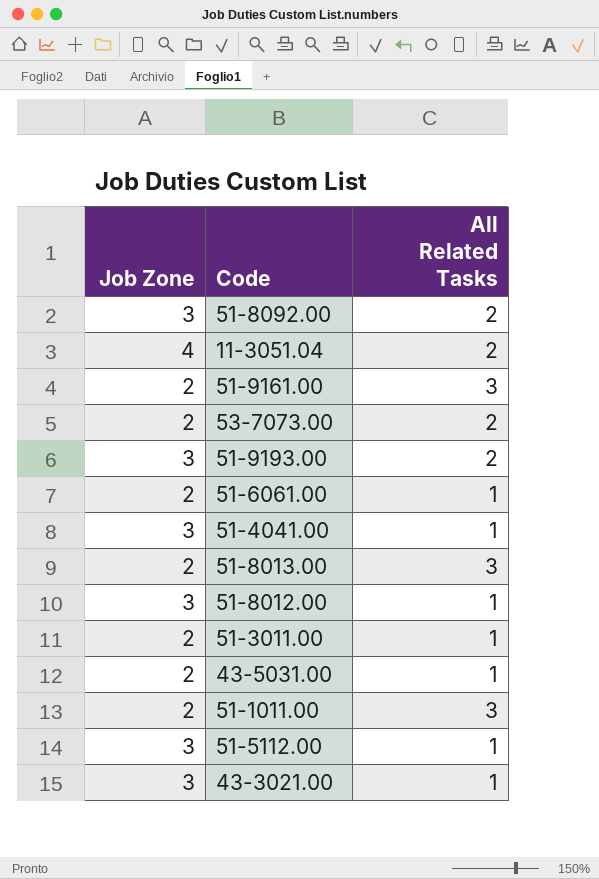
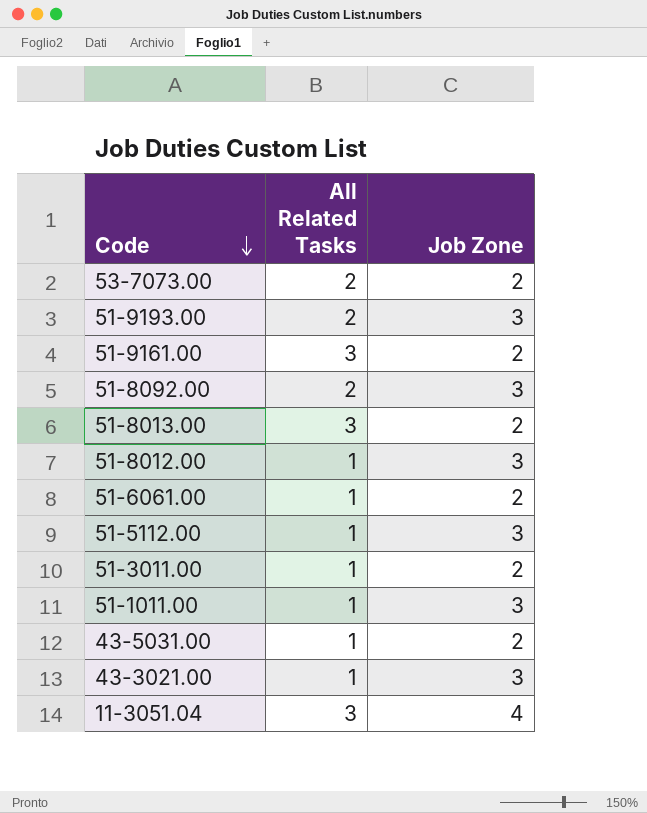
row order: none -> Code descending
column Job Zone | position: 1 -> 3
row 51-4041.00: 3 | 1 -> none
51-1011.00 | All Related Tasks: 3 -> 1
51-1011.00 | Job Zone: 2 -> 3
11-3051.04 | All Related Tasks: 2 -> 3

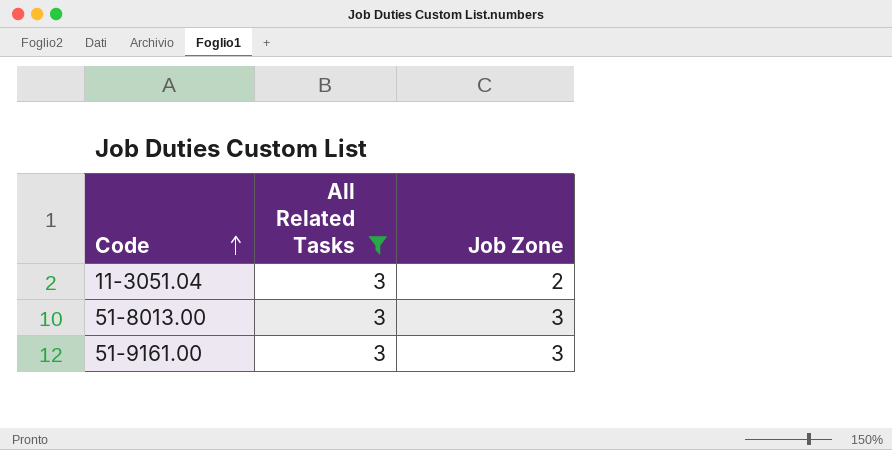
filter: none -> All Related Tasks = 3
row order: Code descending -> Code ascending
11-3051.04 | Job Zone: 4 -> 2
51-8013.00 | Job Zone: 2 -> 3
51-9161.00 | Job Zone: 2 -> 3

